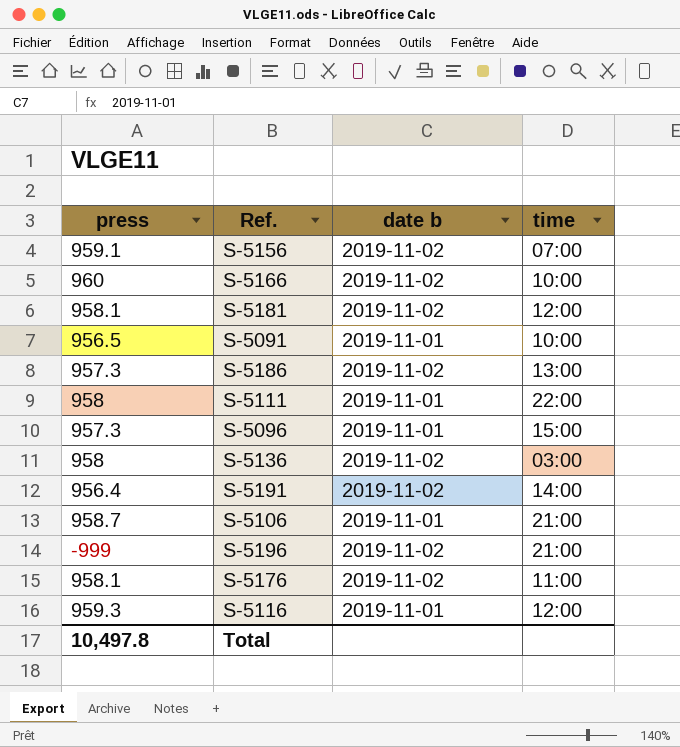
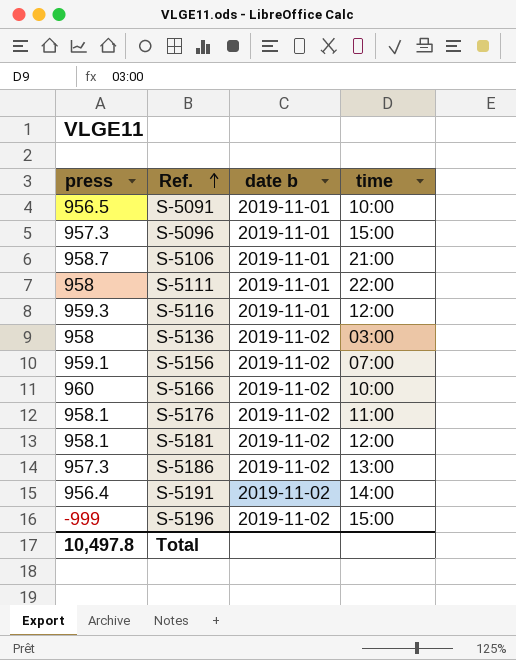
row order: none -> Ref. ascending
S-5196 | time: 21:00 -> 15:00

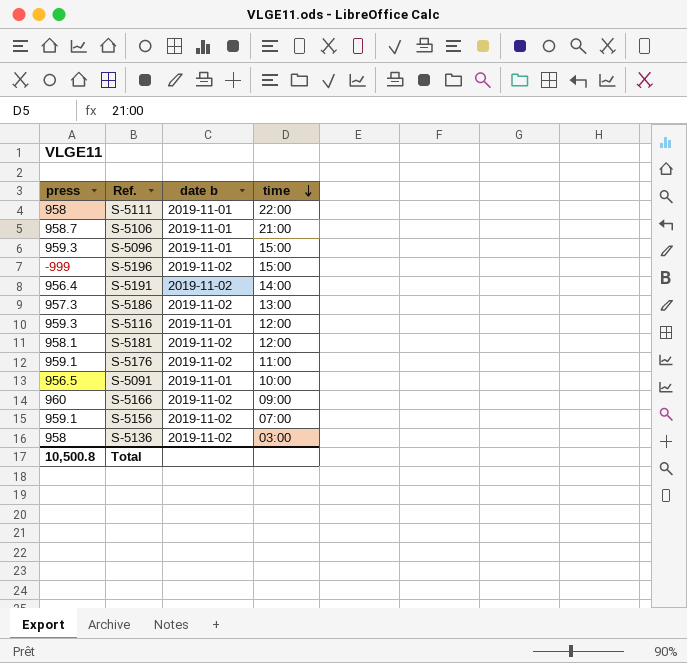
row order: Ref. ascending -> time descending
S-5096 | press: 957.3 -> 959.3
S-5176 | press: 958.1 -> 959.1
S-5166 | time: 10:00 -> 09:00
Total | press: 10,497.8 -> 10,500.8

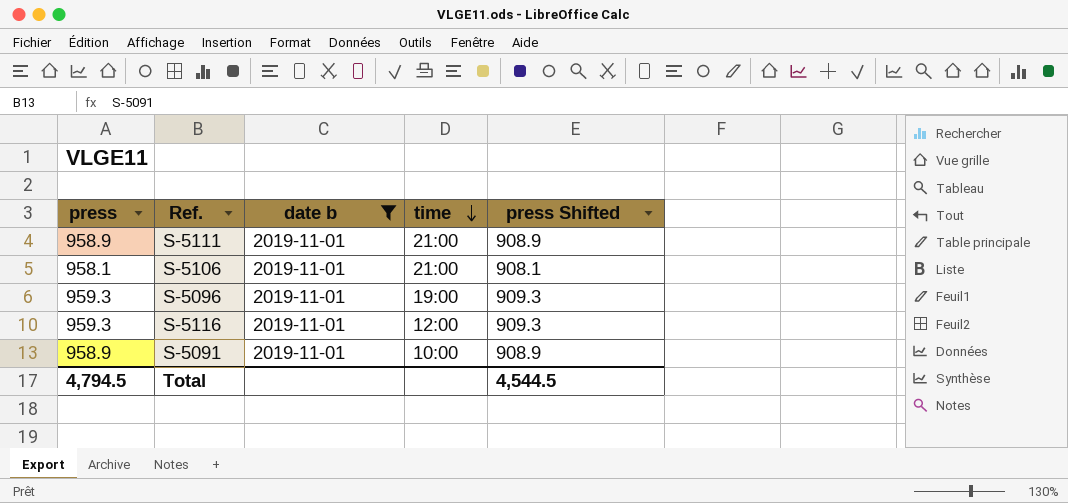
filter: none -> date b = 2019-11-01
column press Shifted | formula: none -> [press] - 50
S-5111 | press: 958 -> 958.9
S-5111 | time: 22:00 -> 21:00
S-5106 | press: 958.7 -> 958.1
S-5096 | time: 15:00 -> 19:00
S-5091 | press: 956.5 -> 958.9
Total | press: 10,500.8 -> 4,794.5

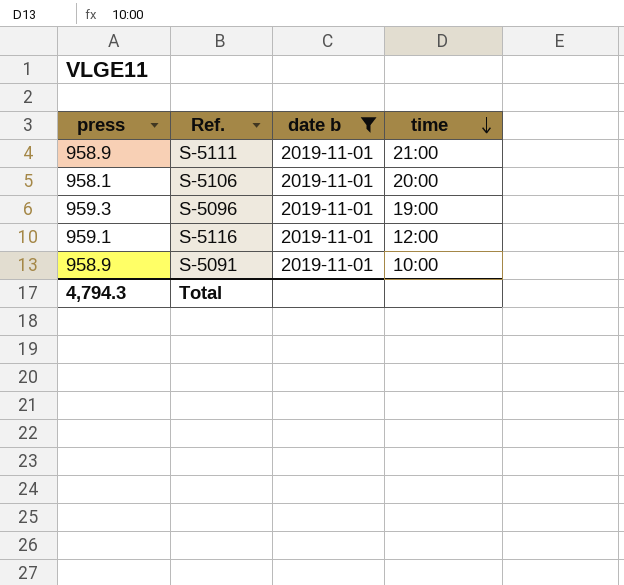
column press Shifted | formula: [press] - 50 -> none
S-5106 | time: 21:00 -> 20:00
S-5116 | press: 959.3 -> 959.1
Total | press: 4,794.5 -> 4,794.3

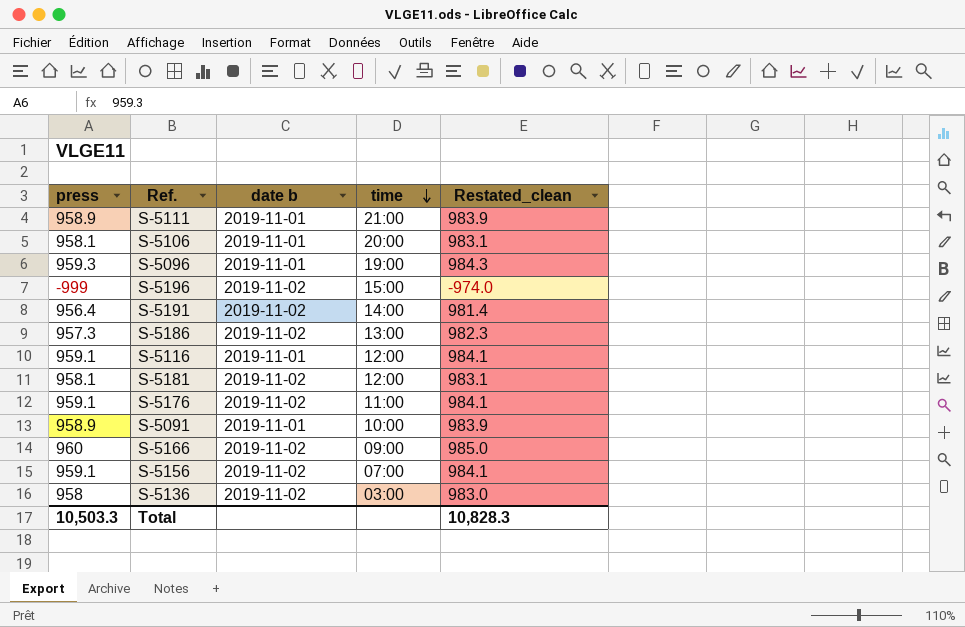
filter: date b = 2019-11-01 -> none
column Restated_clean | formula: none -> [press] + 25
Total | press: 4,794.3 -> 10,503.3

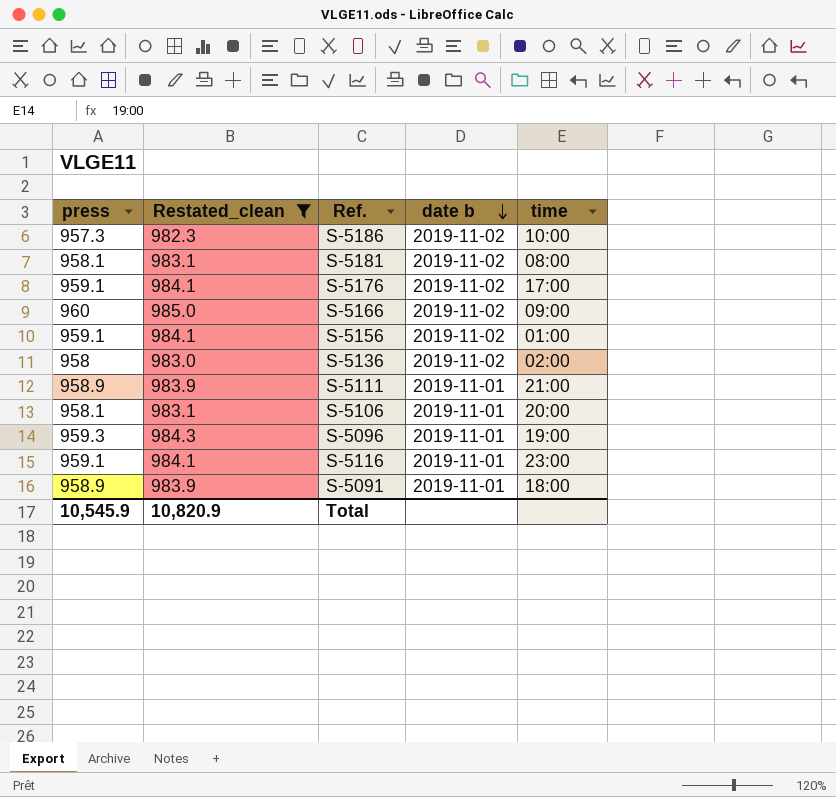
filter: none -> Restated_clean >= 982.3
row order: time descending -> date b descending
column Restated_clean | position: 5 -> 2
S-5186 | time: 13:00 -> 10:00
S-5181 | time: 12:00 -> 08:00
S-5176 | time: 11:00 -> 17:00
S-5156 | time: 07:00 -> 01:00
S-5136 | time: 03:00 -> 02:00
S-5116 | time: 12:00 -> 23:00
S-5091 | time: 10:00 -> 18:00
Total | press: 10,503.3 -> 10,545.9
Total | Restated_clean: 10,828.3 -> 10,820.9

